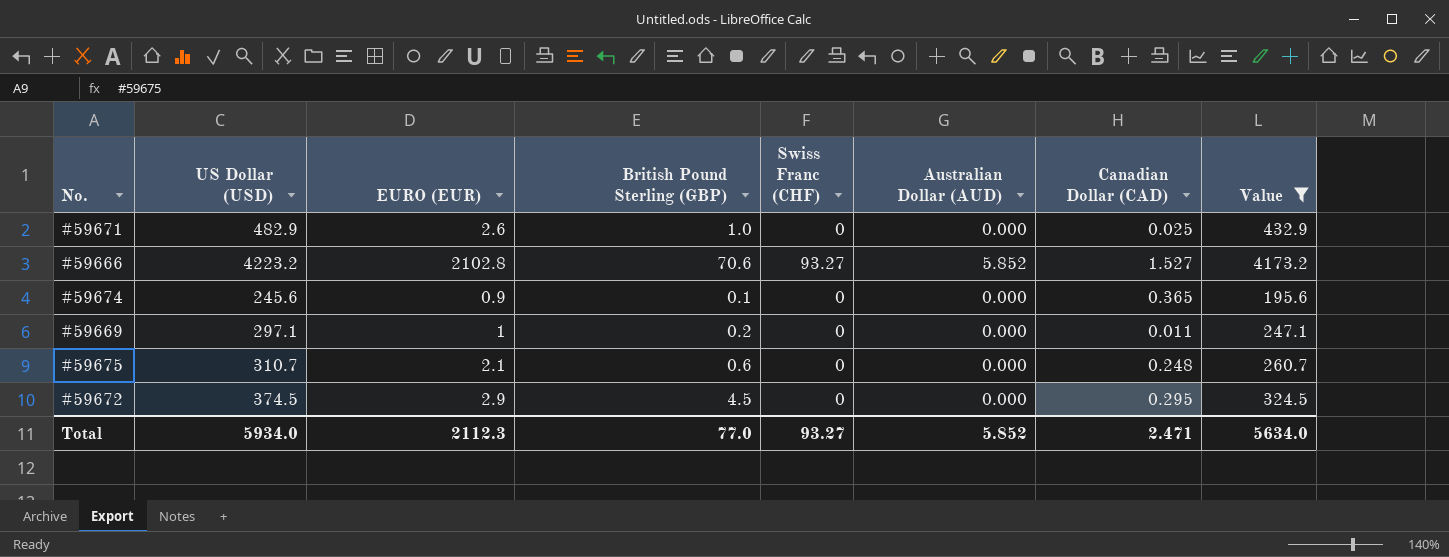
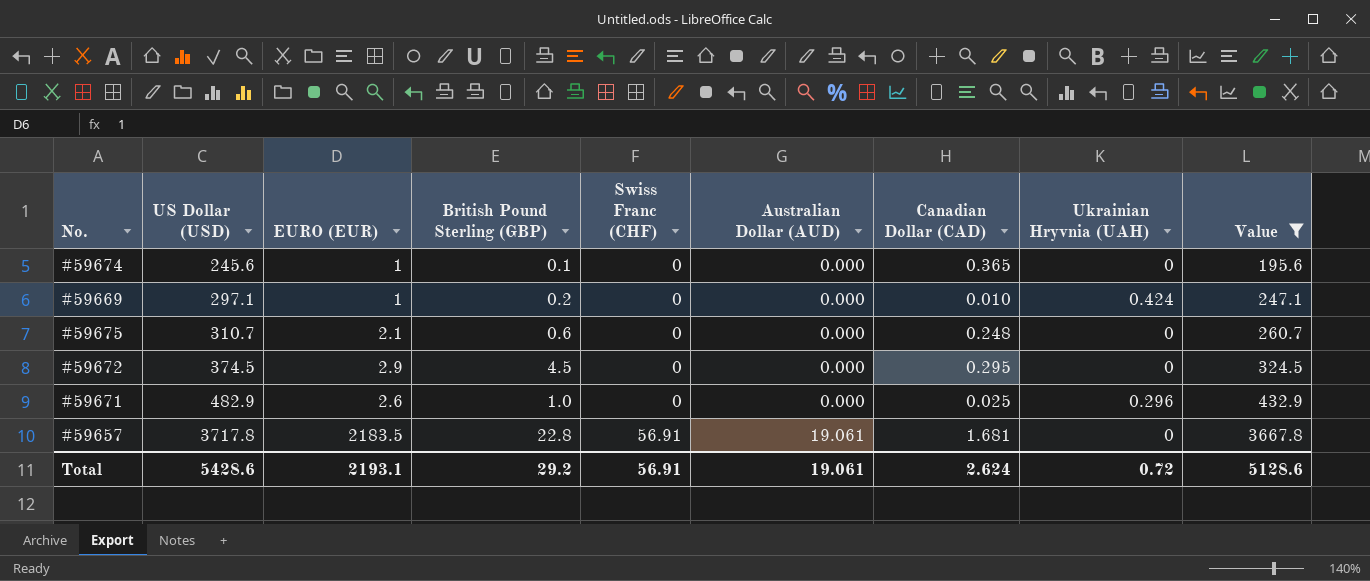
row order: none -> US Dollar (USD) ascending
column Ukrainian Hryvnia (UAH) | position: none -> 8
row #59666: 4223.2 | 2102.8 | 70.6 | 93.27 | 5.852 | 1.527 | 4173.2 -> none
#59674 | EURO (EUR): 0.9 -> 1
#59669 | Canadian Dollar (CAD): 0.011 -> 0.010
row #59657: none -> 3717.8 | 2183.5 | 22.8 | 56.91 | 19.061 | 1.681 | 0 | 3667.8
Total | US Dollar (USD): 5934.0 -> 5428.6
Total | EURO (EUR): 2112.3 -> 2193.1
Total | British Pound Sterling (GBP): 77.0 -> 29.2
Total | Swiss Franc (CHF): 93.27 -> 56.91
Total | Australian Dollar (AUD): 5.852 -> 19.061
Total | Canadian Dollar (CAD): 2.471 -> 2.624
Total | Value: 5634.0 -> 5128.6

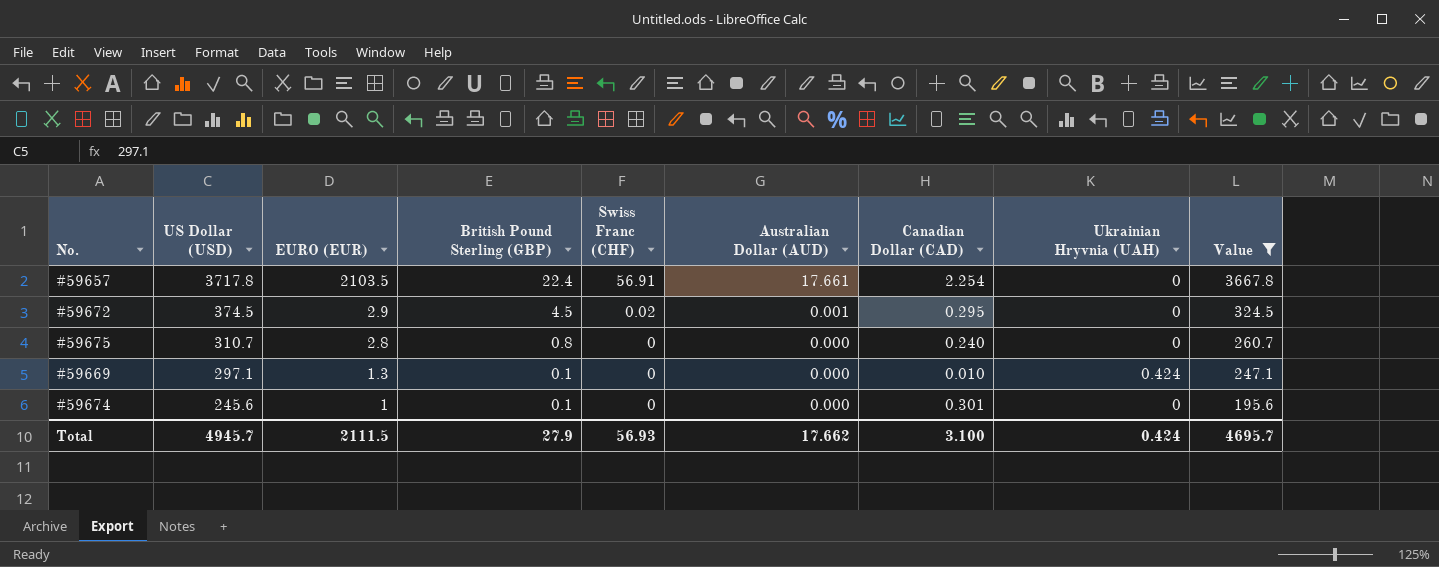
row order: US Dollar (USD) ascending -> US Dollar (USD) descending
row #59671: 482.9 | 2.6 | 1.0 | 0 | 0.000 | 0.025 | 0.296 | 432.9 -> none
#59657 | EURO (EUR): 2183.5 -> 2103.5
#59657 | British Pound Sterling (GBP): 22.8 -> 22.4
#59657 | Australian Dollar (AUD): 19.061 -> 17.661
#59657 | Canadian Dollar (CAD): 1.681 -> 2.254
#59672 | Swiss Franc (CHF): 0 -> 0.02
#59672 | Australian Dollar (AUD): 0.000 -> 0.001
#59675 | EURO (EUR): 2.1 -> 2.8
#59675 | British Pound Sterling (GBP): 0.6 -> 0.8
#59675 | Canadian Dollar (CAD): 0.248 -> 0.240
#59669 | EURO (EUR): 1 -> 1.3
#59669 | British Pound Sterling (GBP): 0.2 -> 0.1
#59674 | Canadian Dollar (CAD): 0.365 -> 0.301
Total | US Dollar (USD): 5428.6 -> 4945.7
Total | EURO (EUR): 2193.1 -> 2111.5
Total | British Pound Sterling (GBP): 29.2 -> 27.9
Total | Swiss Franc (CHF): 56.91 -> 56.93
Total | Australian Dollar (AUD): 19.061 -> 17.662
Total | Canadian Dollar (CAD): 2.624 -> 3.100
Total | Ukrainian Hryvnia (UAH): 0.72 -> 0.424
Total | Value: 5128.6 -> 4695.7

